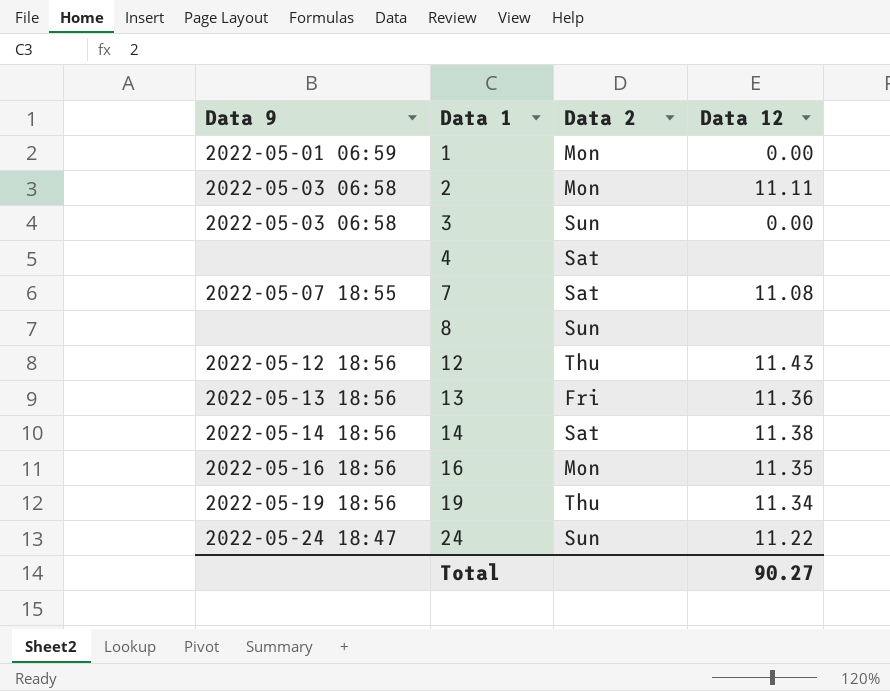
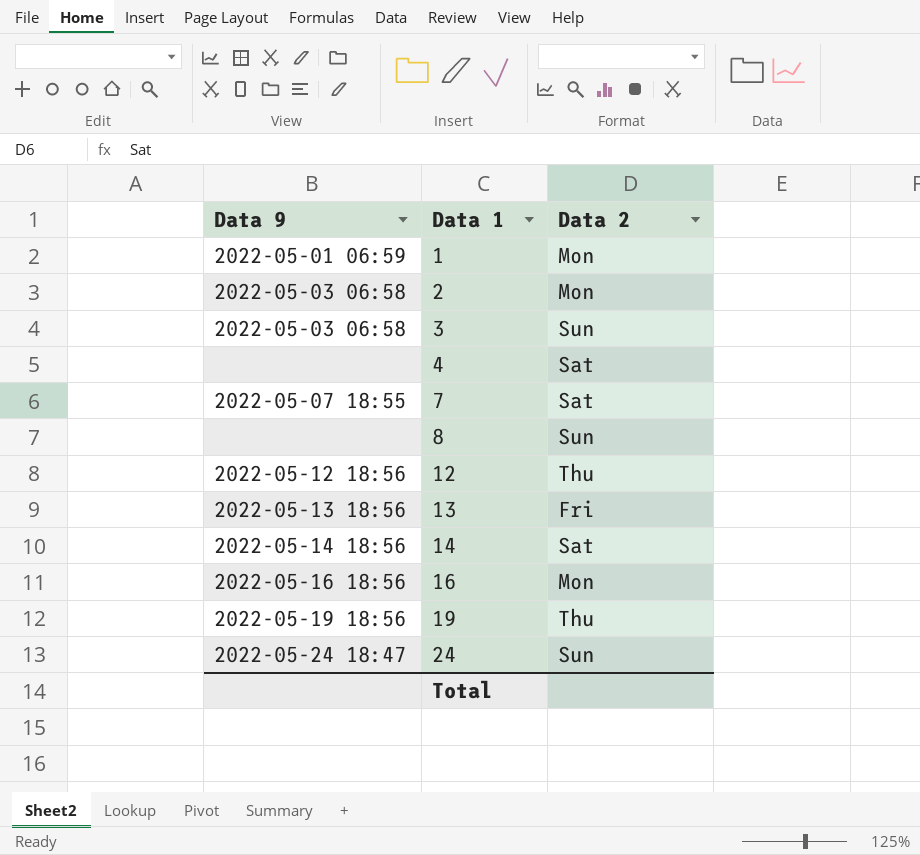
column Data 12 | position: 4 -> none

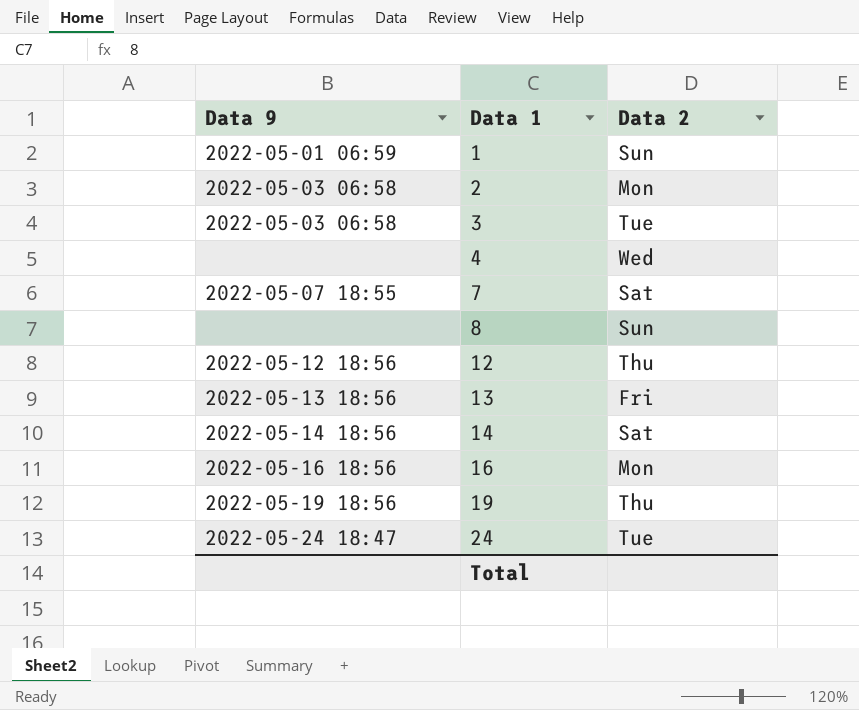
1 | Data 2: Mon -> Sun
3 | Data 2: Sun -> Tue
4 | Data 2: Sat -> Wed
24 | Data 2: Sun -> Tue

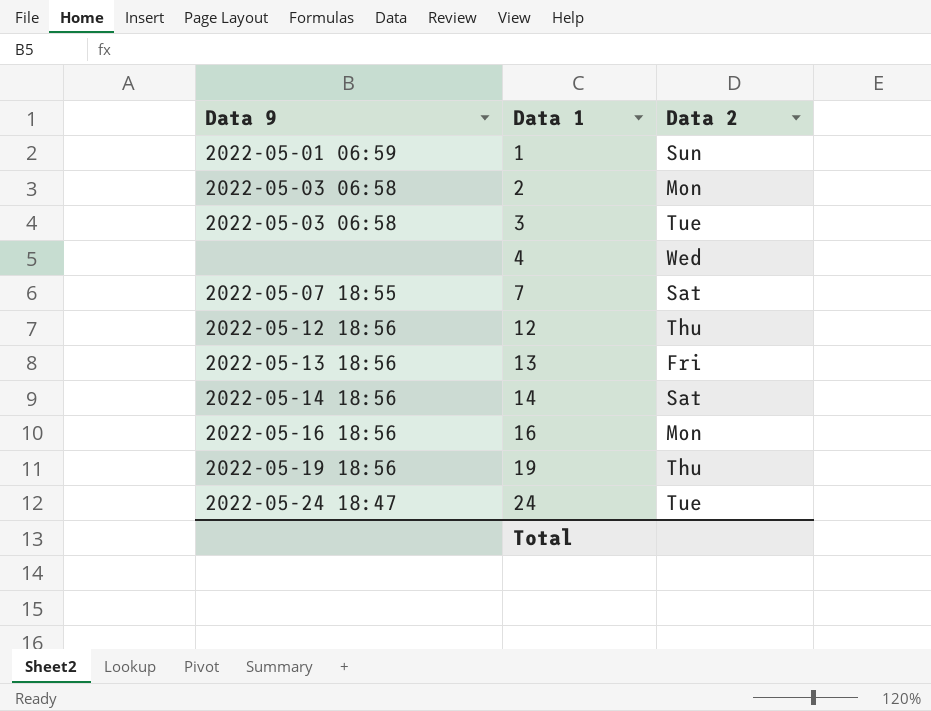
row 8: none | Sun -> none

